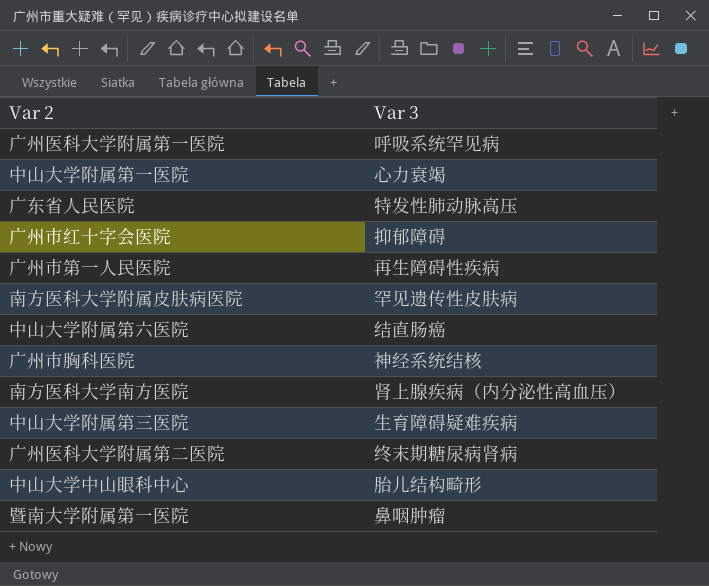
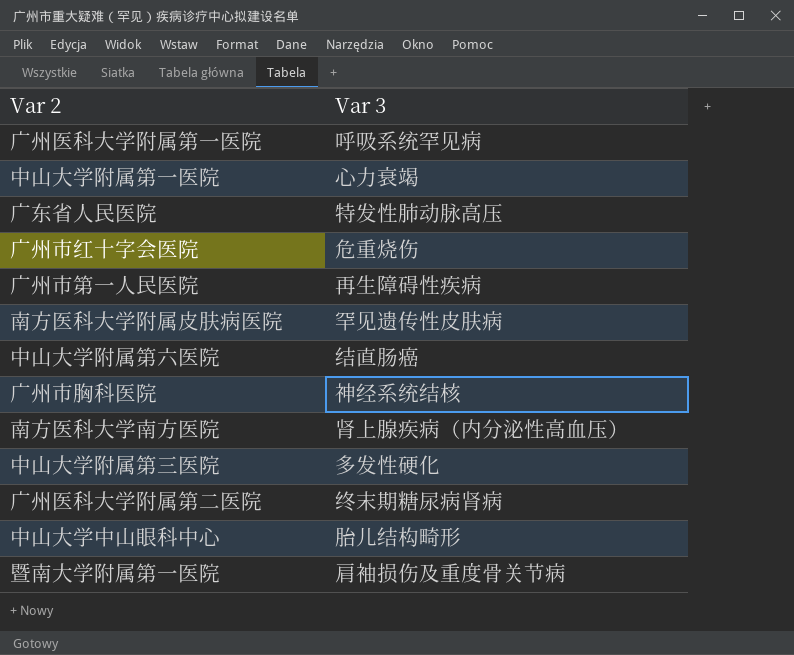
广州市红十字会医院 | Var 3: 抑郁障碍 -> 危重烧伤
中山大学附属第三医院 | Var 3: 生育障碍疑难疾病 -> 多发性硬化
暨南大学附属第一医院 | Var 3: 鼻咽肿瘤 -> 肩袖损伤及重度骨关节病

